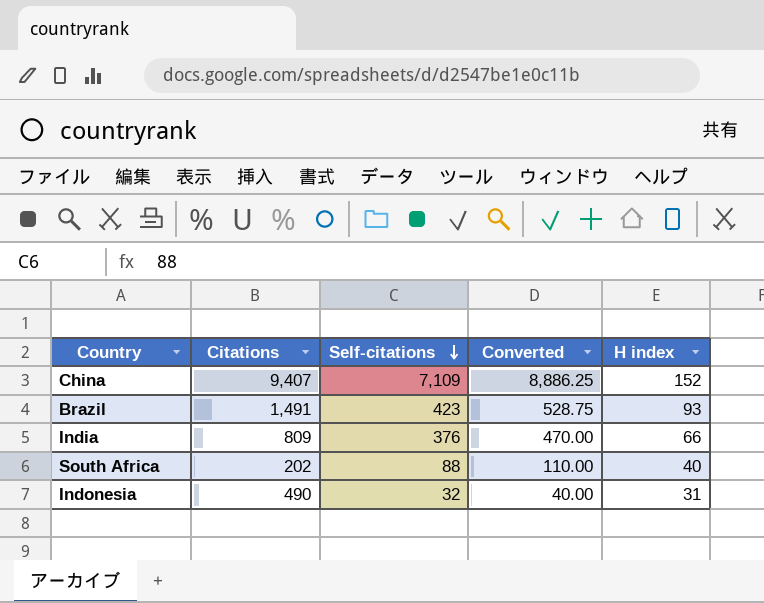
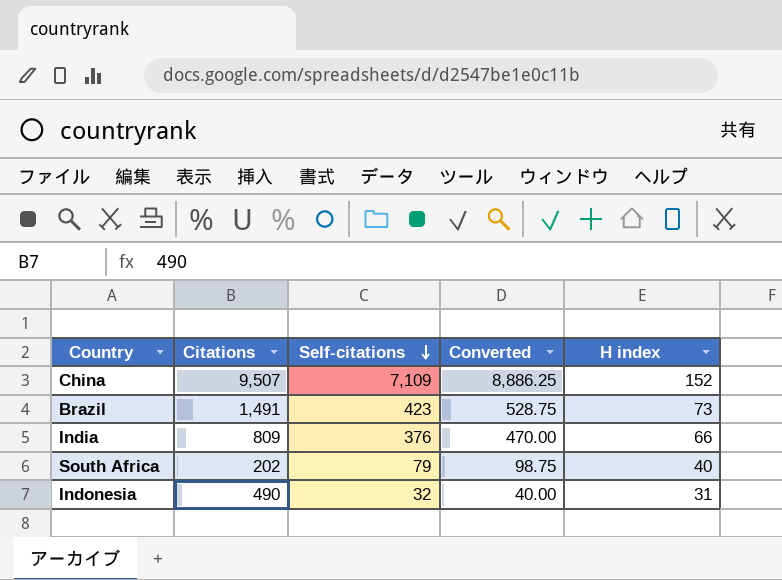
China | Citations: 9,407 -> 9,507
Brazil | H index: 93 -> 73
South Africa | Self-citations: 88 -> 79
South Africa | Converted: 110.00 -> 98.75

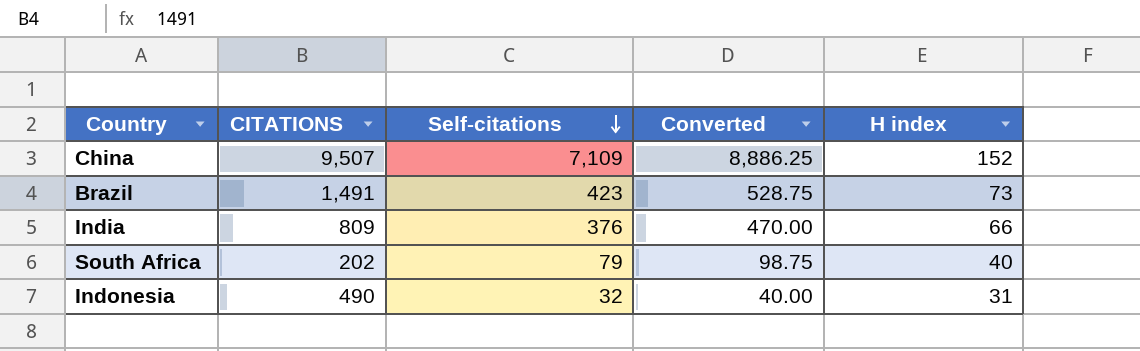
column name: Citations -> CITATIONS

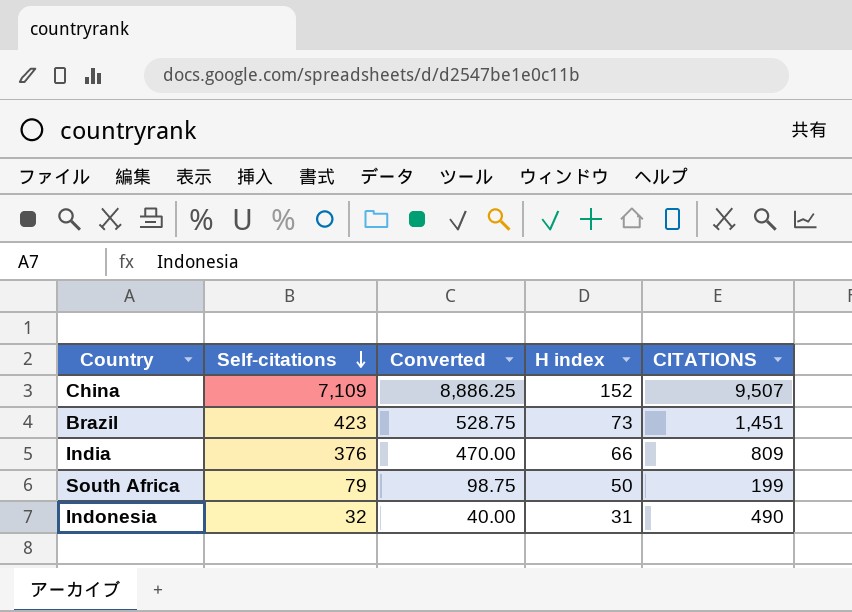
column CITATIONS | position: 2 -> 5
Brazil | CITATIONS: 1,491 -> 1,451
South Africa | H index: 40 -> 50
South Africa | CITATIONS: 202 -> 199

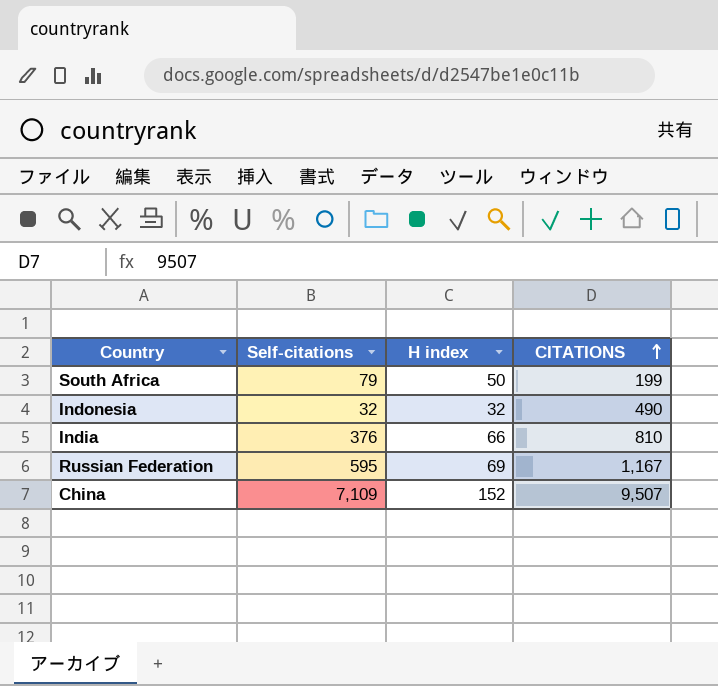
row order: Self-citations descending -> CITATIONS ascending
column Converted | formula: [Self-citations] * 1.25 -> none
row Brazil: 423 | 528.75 | 73 | 1,451 -> none
Indonesia | H index: 31 -> 32
India | CITATIONS: 809 -> 810
row Russian Federation: none -> 595 | 69 | 1,167

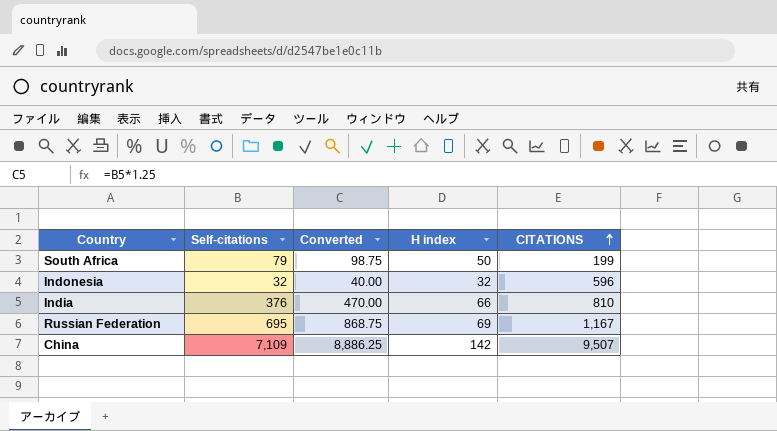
column Converted | formula: none -> [Self-citations] * 1.25
Indonesia | CITATIONS: 490 -> 596
Russian Federation | Self-citations: 595 -> 695
China | H index: 152 -> 142

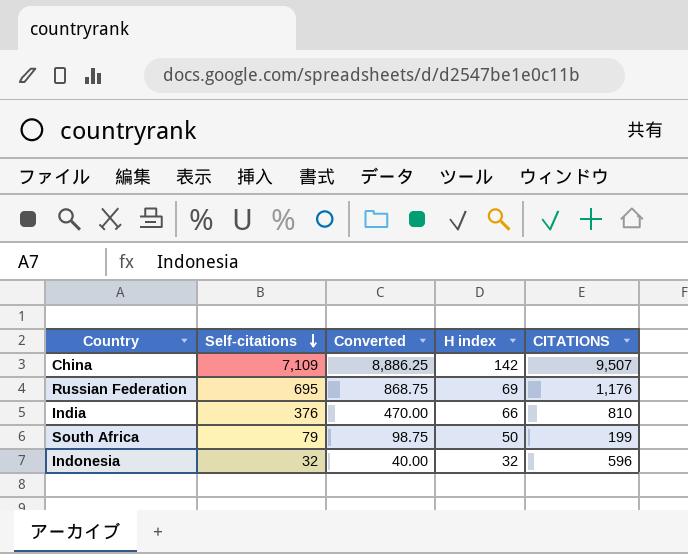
row order: CITATIONS ascending -> Self-citations descending
Russian Federation | CITATIONS: 1,167 -> 1,176

